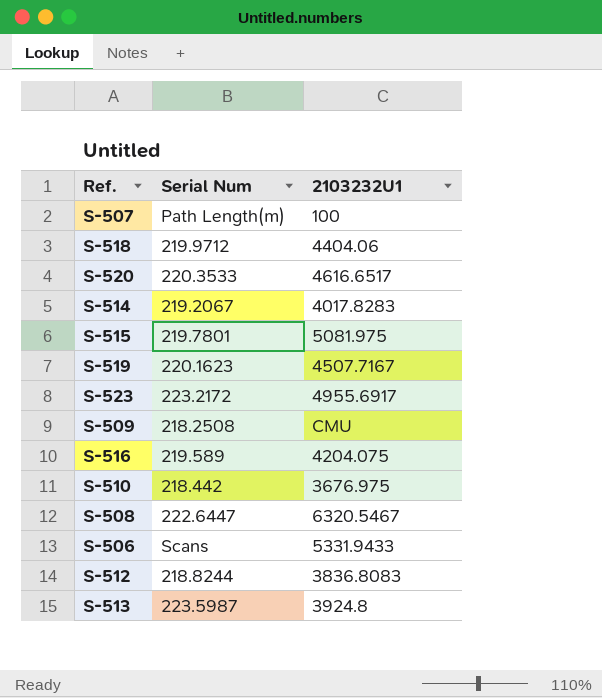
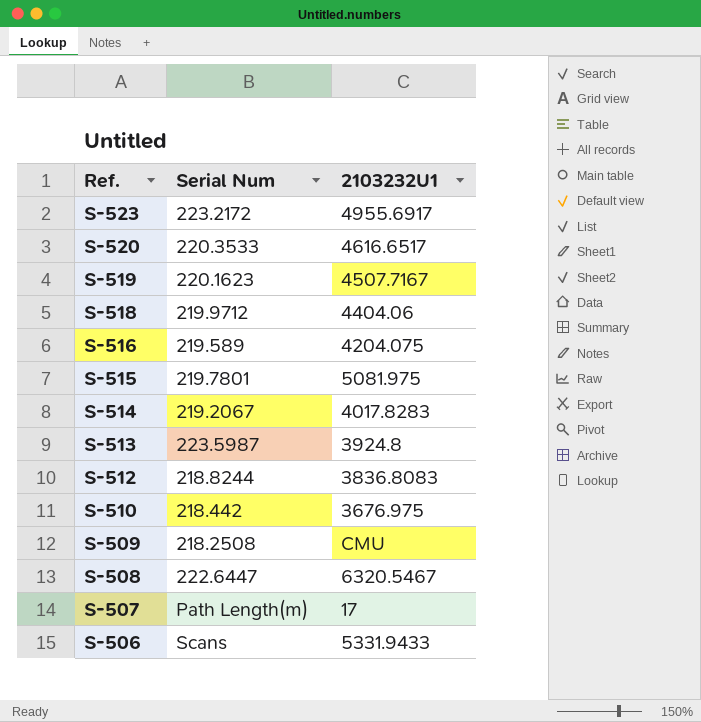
row order: none -> Ref. descending
S-507 | 2103232U1: 100 -> 17

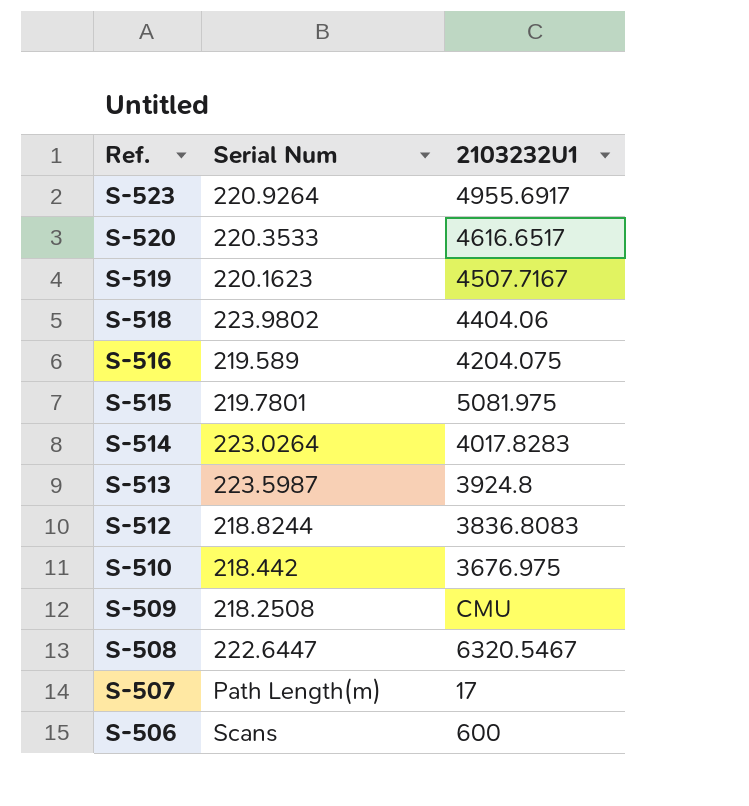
S-523 | Serial Num: 223.2172 -> 220.9264
S-518 | Serial Num: 219.9712 -> 223.9802
S-514 | Serial Num: 219.2067 -> 223.0264
S-506 | 2103232U1: 5331.9433 -> 600

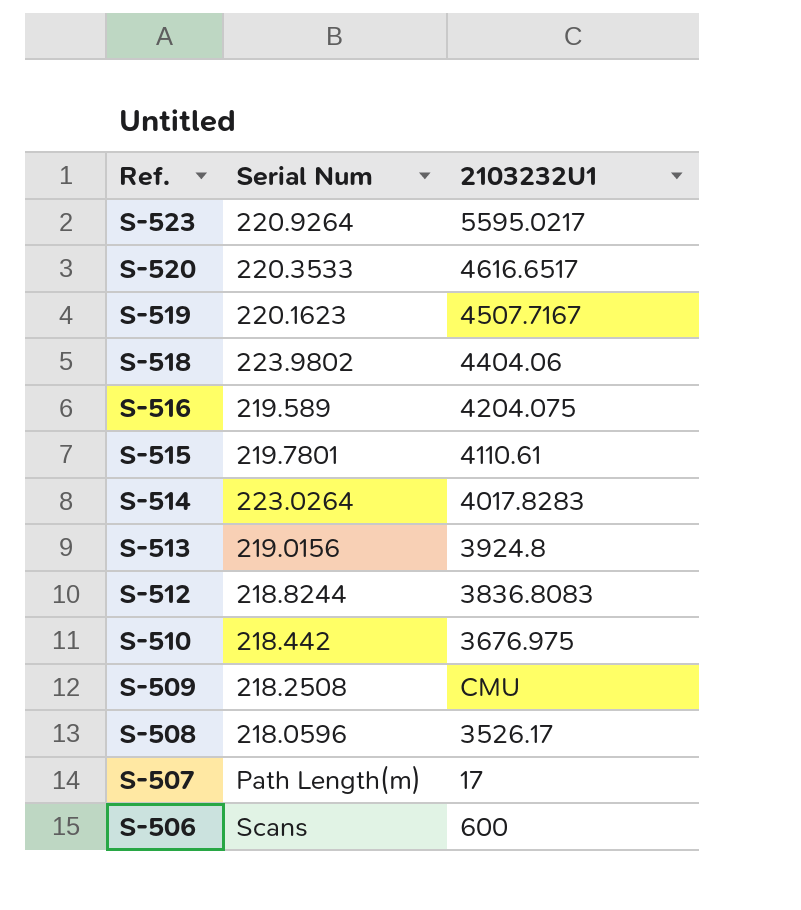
S-523 | 2103232U1: 4955.6917 -> 5595.0217
S-515 | 2103232U1: 5081.975 -> 4110.61
S-513 | Serial Num: 223.5987 -> 219.0156
S-508 | Serial Num: 222.6447 -> 218.0596
S-508 | 2103232U1: 6320.5467 -> 3526.17

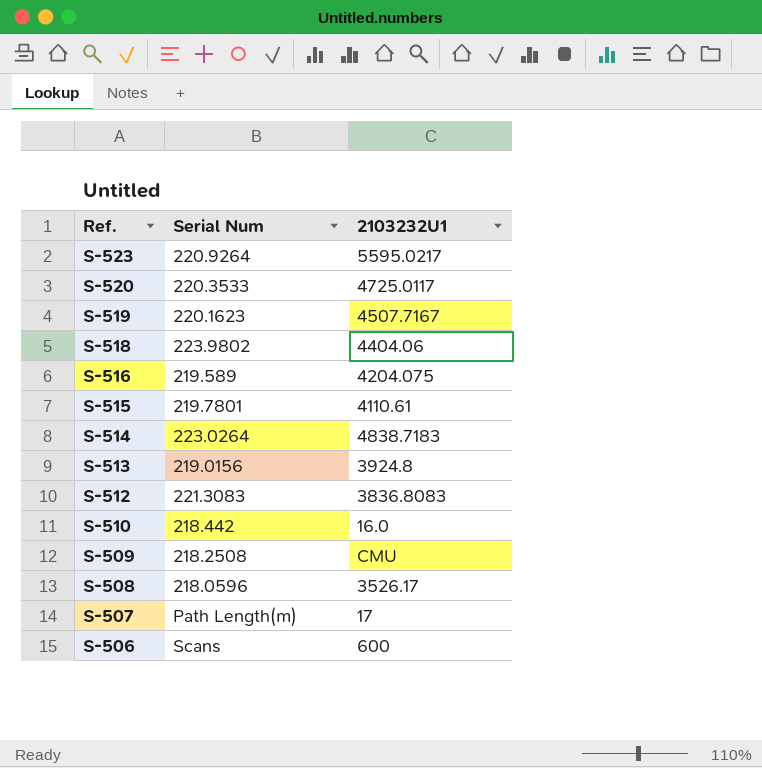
S-520 | 2103232U1: 4616.6517 -> 4725.0117
S-514 | 2103232U1: 4017.8283 -> 4838.7183
S-512 | Serial Num: 218.8244 -> 221.3083
S-510 | 2103232U1: 3676.975 -> 16.0

